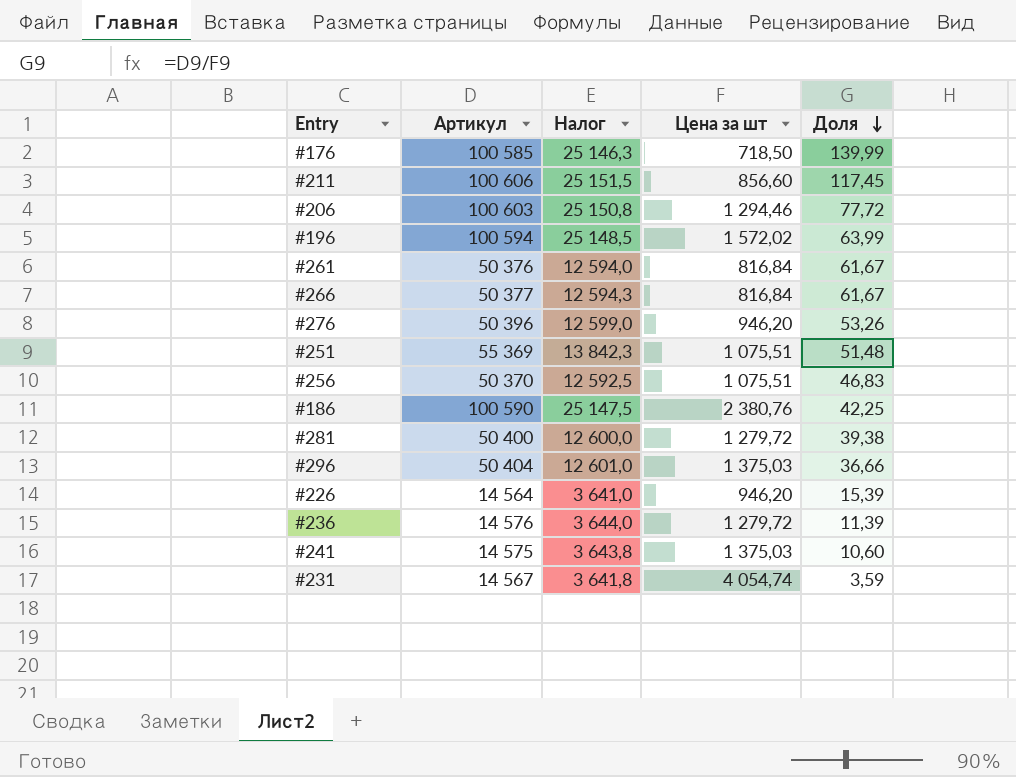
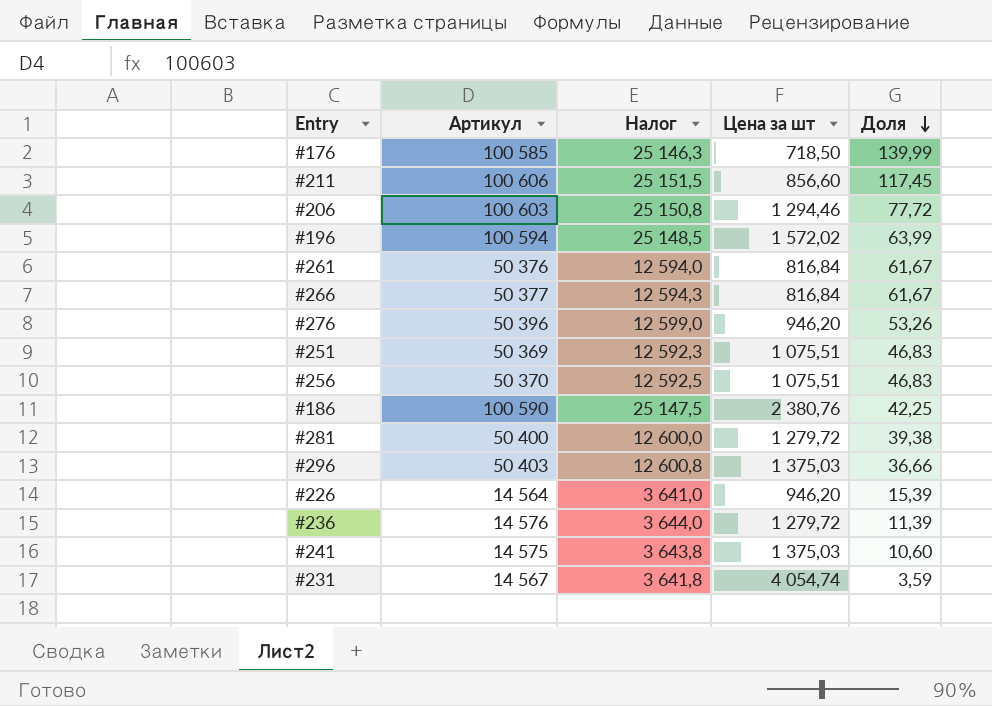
#251 | Артикул: 55 369 -> 50 369
#251 | Налог: 13 842,3 -> 12 592,3
#251 | Доля: 51,48 -> 46,83
#296 | Артикул: 50 404 -> 50 403
#296 | Налог: 12 601,0 -> 12 600,8

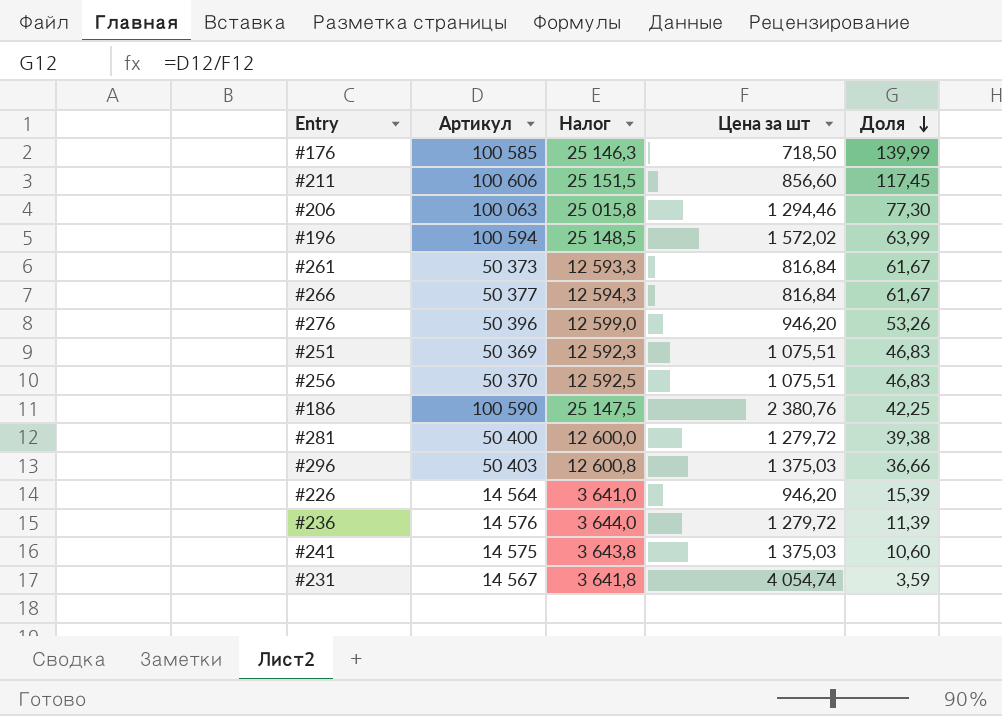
#206 | Артикул: 100 603 -> 100 063
#206 | Налог: 25 150,8 -> 25 015,8
#206 | Доля: 77,72 -> 77,30
#261 | Артикул: 50 376 -> 50 373
#261 | Налог: 12 594,0 -> 12 593,3

